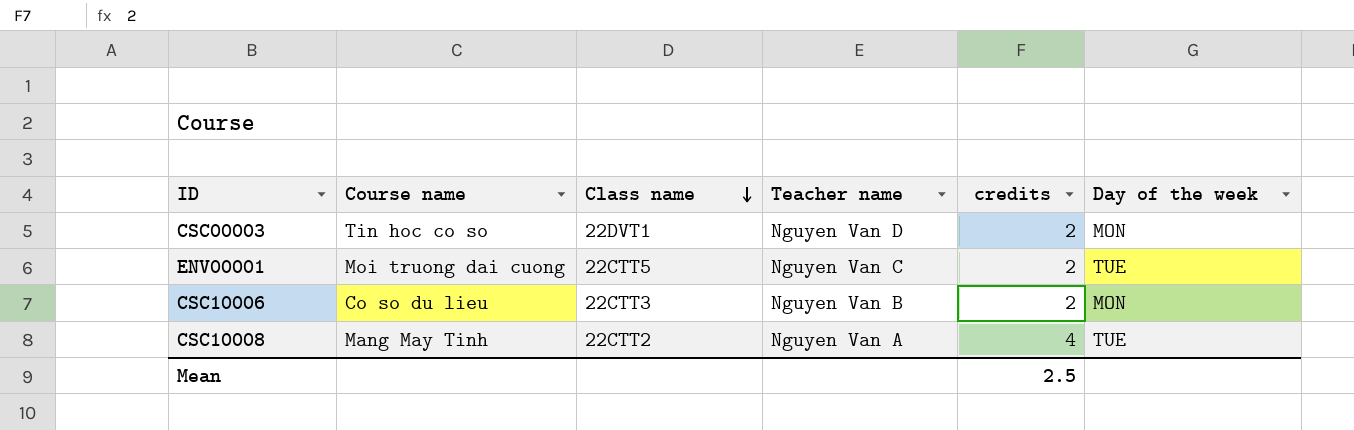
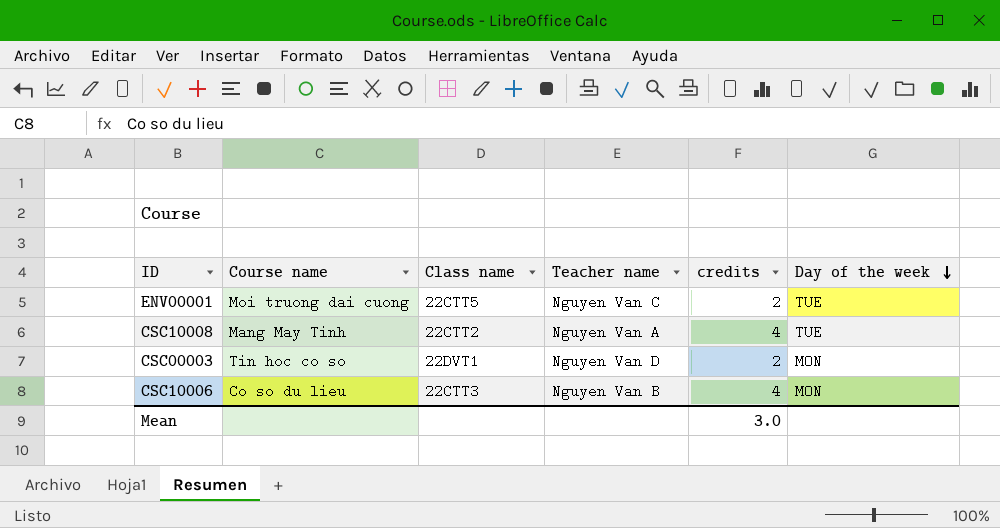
row order: Class name descending -> Day of the week descending
CSC10006 | credits: 2 -> 4
Mean | credits: 2.5 -> 3.0

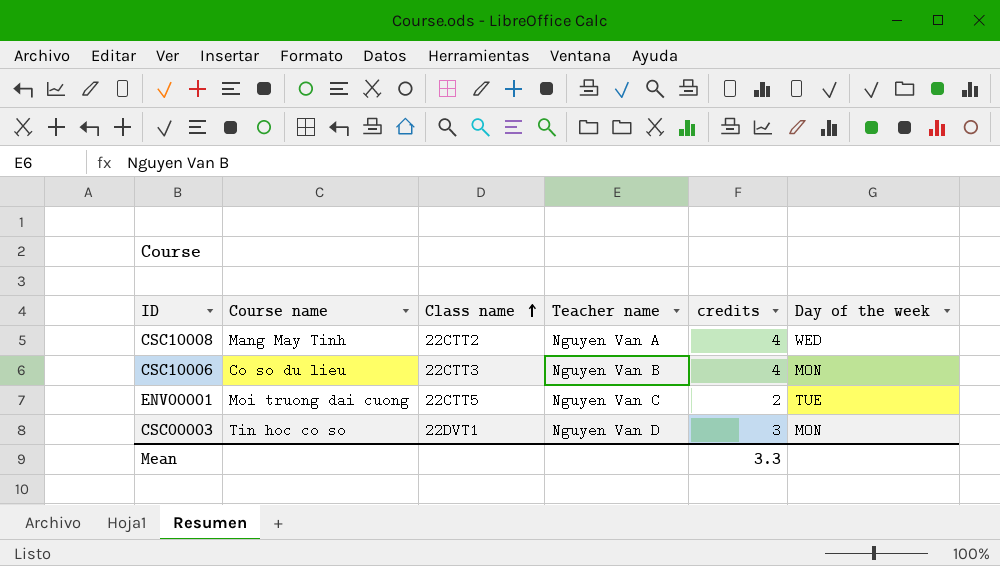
row order: Day of the week descending -> Class name ascending
CSC10008 | Day of the week: TUE -> WED
CSC00003 | credits: 2 -> 3
Mean | credits: 3.0 -> 3.3

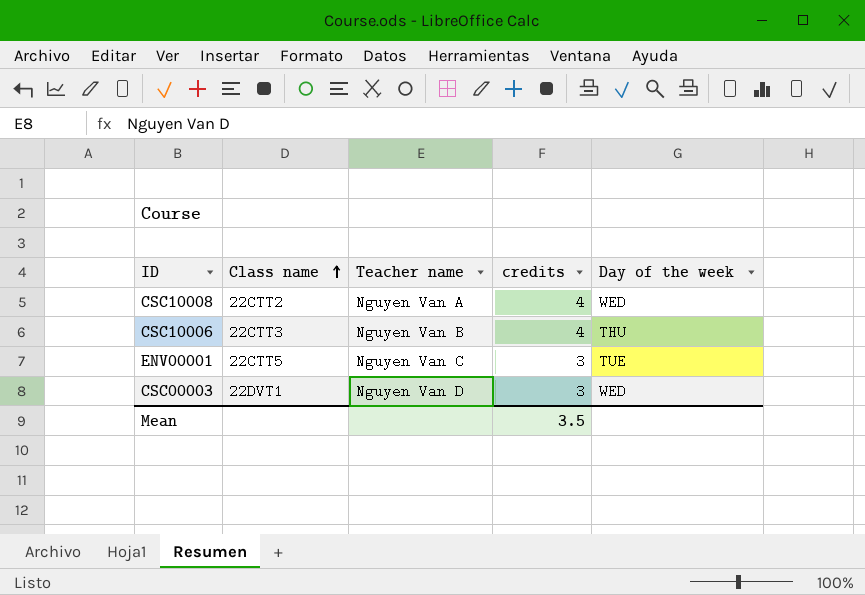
column Course name | position: 2 -> none
CSC10006 | Day of the week: MON -> THU
ENV00001 | credits: 2 -> 3
CSC00003 | Day of the week: MON -> WED
Mean | credits: 3.3 -> 3.5

